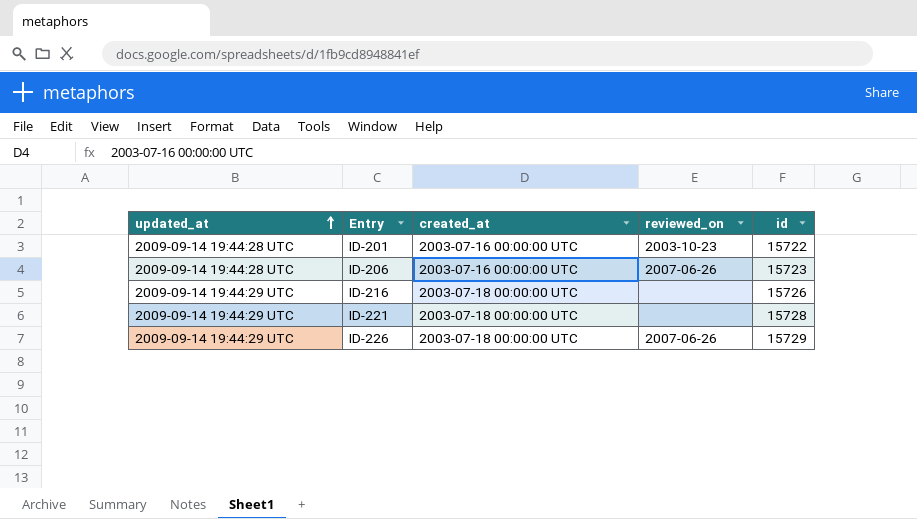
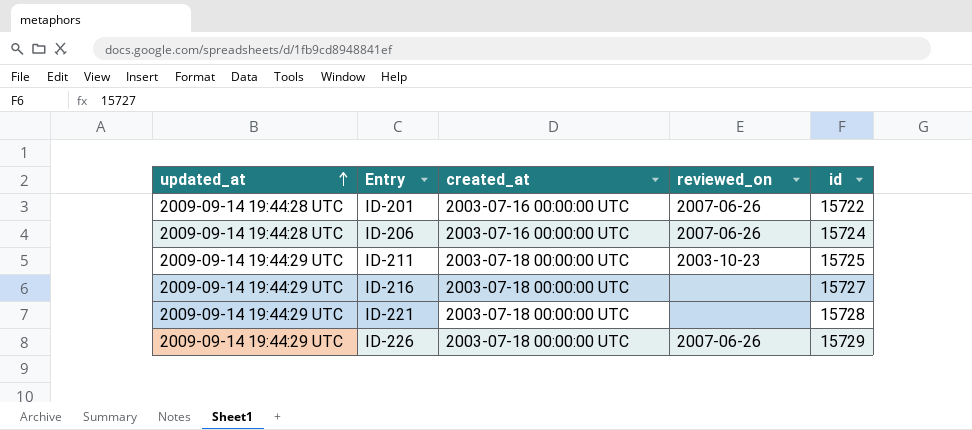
ID-201 | reviewed_on: 2003-10-23 -> 2007-06-26
ID-206 | id: 15723 -> 15724
row ID-211: none -> 2009-09-14 19:44:29 UTC | 2003-07-18 00:00:00 UTC | 2003-10-23 | 15725
ID-216 | id: 15726 -> 15727

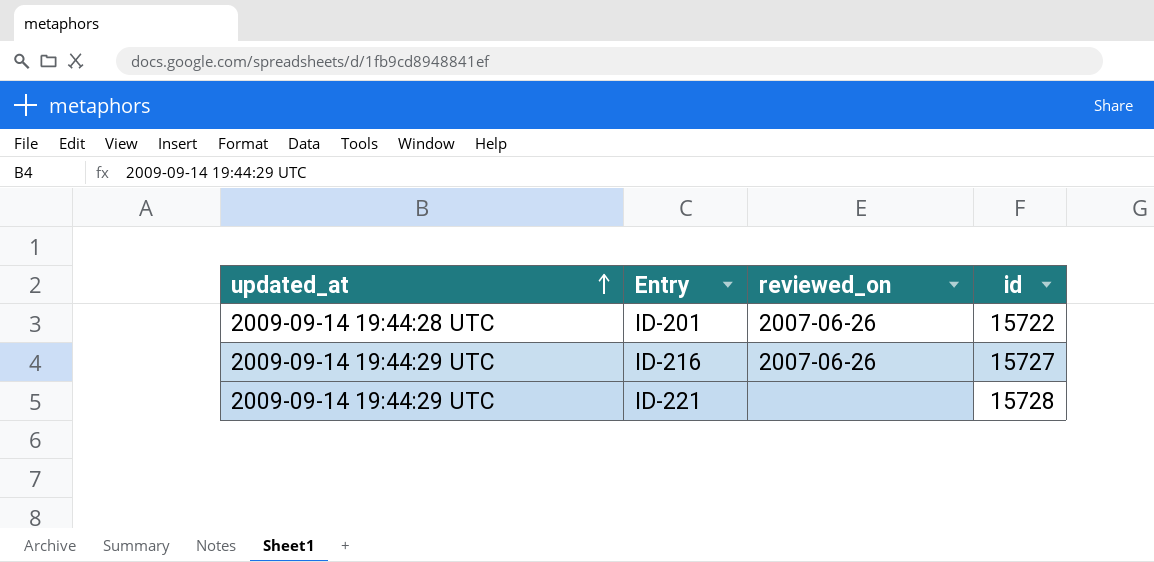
column created_at | position: 3 -> none
row ID-206: 2009-09-14 19:44:28 UTC | 2003-07-16 00:00:00 UTC | 2007-06-26 | 15724 -> none
row ID-211: 2009-09-14 19:44:29 UTC | 2003-07-18 00:00:00 UTC | 2003-10-23 | 15725 -> none
row ID-226: 2009-09-14 19:44:29 UTC | 2003-07-18 00:00:00 UTC | 2007-06-26 | 15729 -> none
ID-216 | reviewed_on: none -> 2007-06-26

